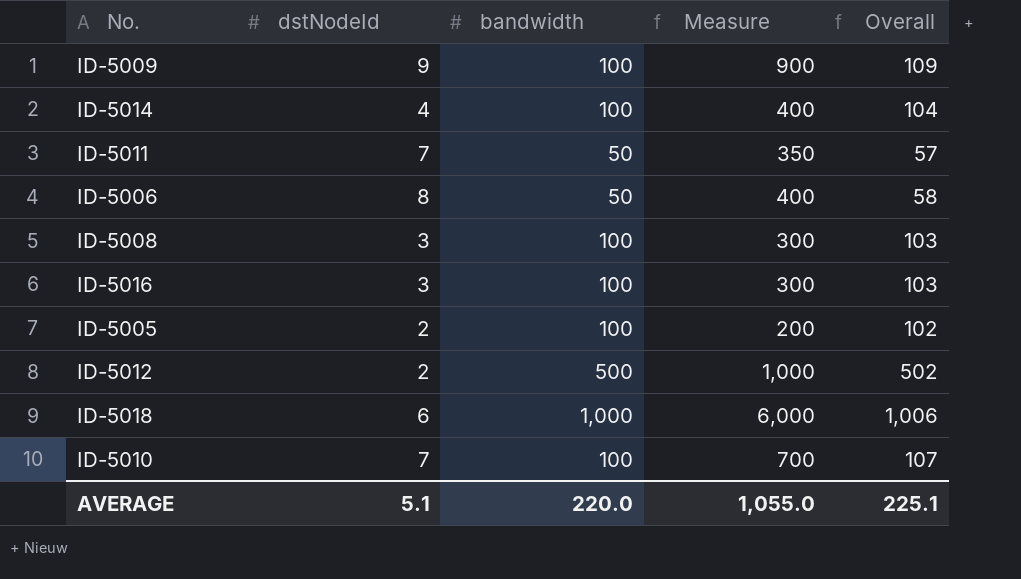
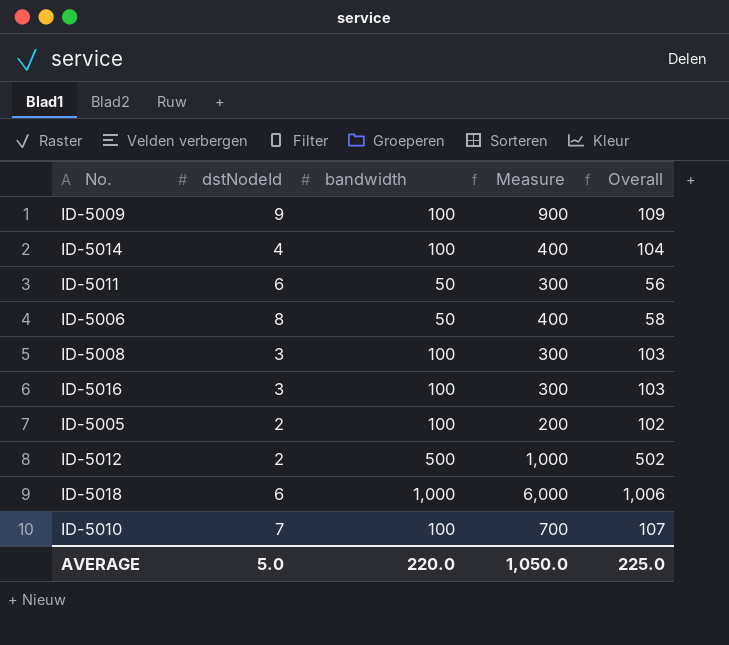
ID-5011 | dstNodeId: 7 -> 6
ID-5011 | Measure: 350 -> 300
ID-5011 | Overall: 57 -> 56
AVERAGE | dstNodeId: 5.1 -> 5.0
AVERAGE | Measure: 1,055.0 -> 1,050.0
AVERAGE | Overall: 225.1 -> 225.0

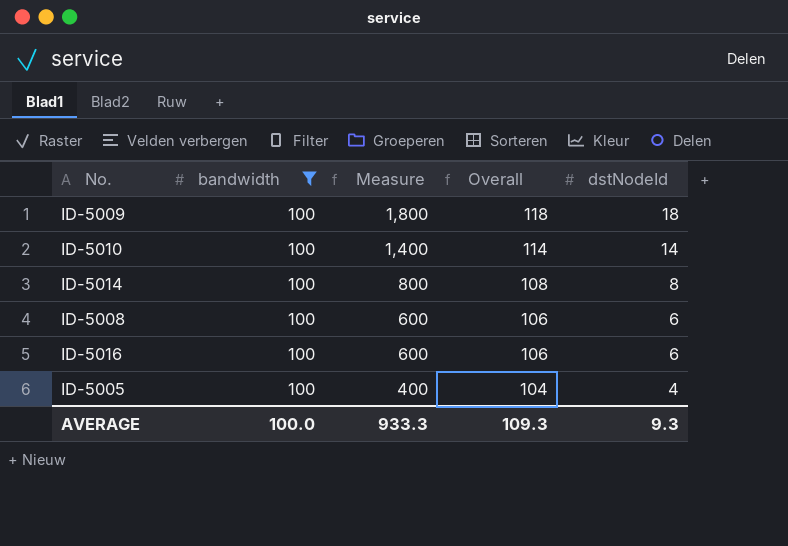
filter: none -> bandwidth = 100
row order: none -> Measure descending
column dstNodeId | position: 2 -> 5
ID-5009 | Measure: 900 -> 1,800
ID-5009 | Overall: 109 -> 118
ID-5009 | dstNodeId: 9 -> 18
ID-5010 | Measure: 700 -> 1,400
ID-5010 | Overall: 107 -> 114
ID-5010 | dstNodeId: 7 -> 14
ID-5014 | Measure: 400 -> 800
ID-5014 | Overall: 104 -> 108
ID-5014 | dstNodeId: 4 -> 8
ID-5008 | Measure: 300 -> 600
ID-5008 | Overall: 103 -> 106
ID-5008 | dstNodeId: 3 -> 6
ID-5016 | Measure: 300 -> 600
ID-5016 | Overall: 103 -> 106
ID-5016 | dstNodeId: 3 -> 6
ID-5005 | Measure: 200 -> 400
ID-5005 | Overall: 102 -> 104
ID-5005 | dstNodeId: 2 -> 4
AVERAGE | bandwidth: 220.0 -> 100.0
AVERAGE | Measure: 1,050.0 -> 933.3
AVERAGE | Overall: 225.0 -> 109.3
AVERAGE | dstNodeId: 5.0 -> 9.3

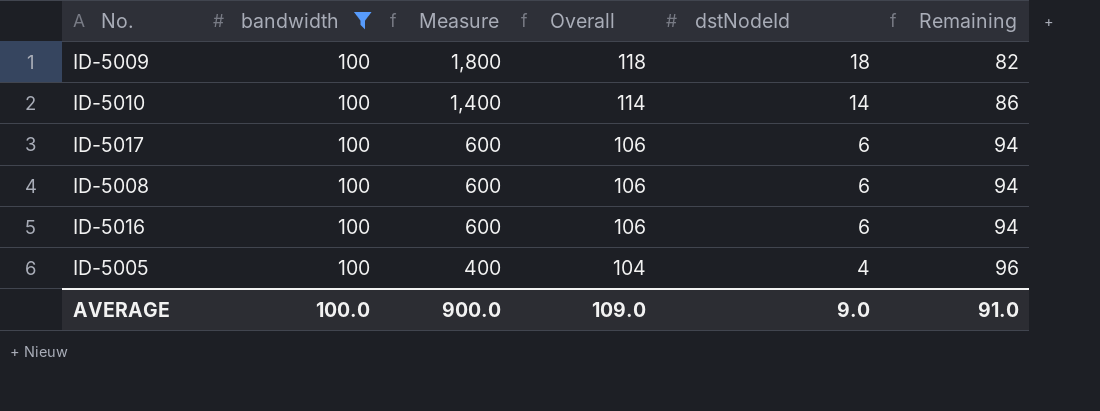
column Remaining | formula: none -> [bandwidth] - [dstNodeId]
row ID-5014: 100 | 800 | 108 | 8 -> none
row ID-5017: none -> 100 | 600 | 106 | 6 | 94
AVERAGE | Measure: 933.3 -> 900.0
AVERAGE | Overall: 109.3 -> 109.0
AVERAGE | dstNodeId: 9.3 -> 9.0

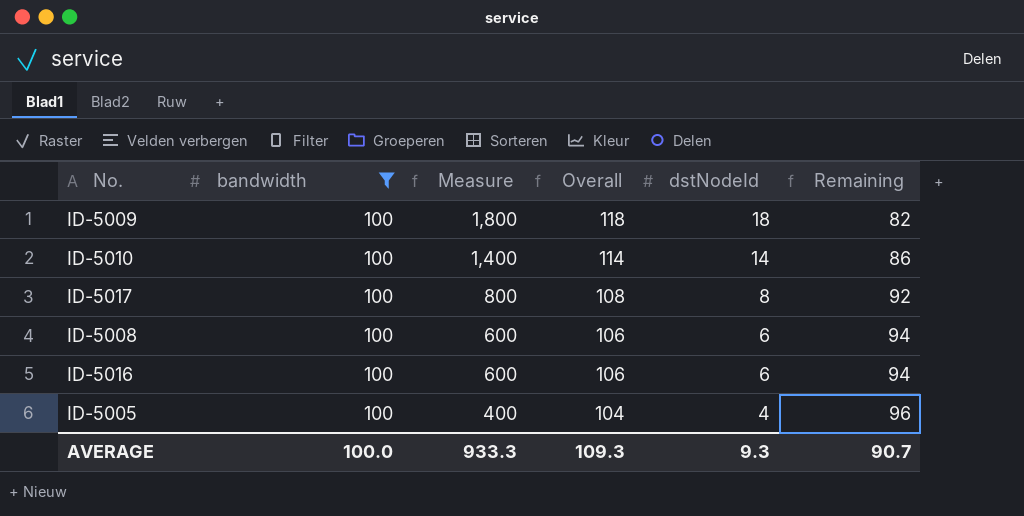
ID-5017 | Measure: 600 -> 800
ID-5017 | Overall: 106 -> 108
ID-5017 | dstNodeId: 6 -> 8
ID-5017 | Remaining: 94 -> 92
AVERAGE | Measure: 900.0 -> 933.3
AVERAGE | Overall: 109.0 -> 109.3
AVERAGE | dstNodeId: 9.0 -> 9.3
AVERAGE | Remaining: 91.0 -> 90.7

